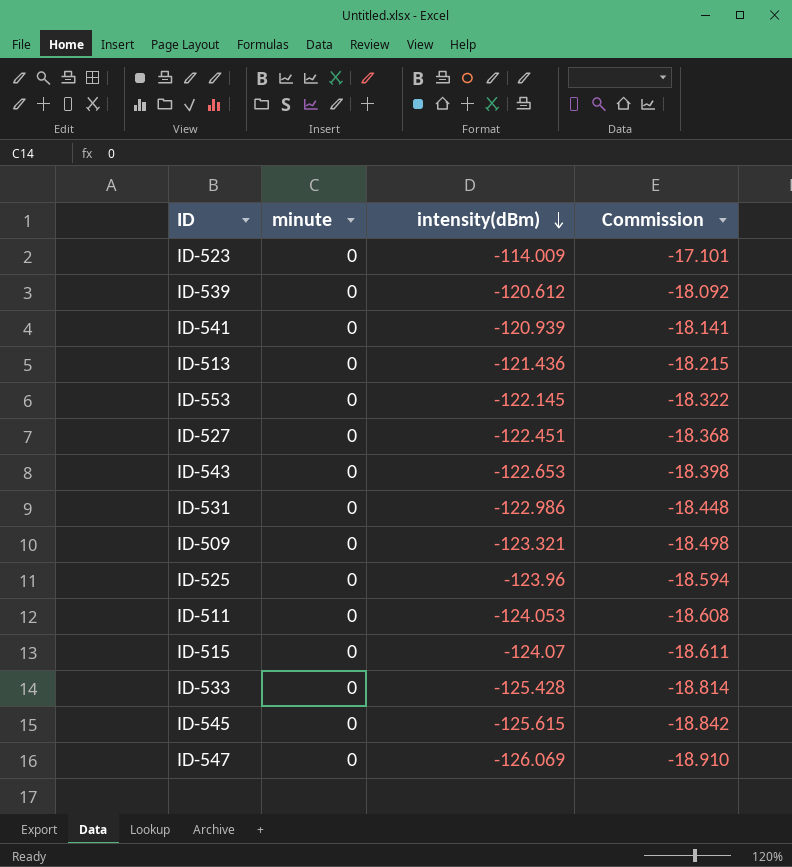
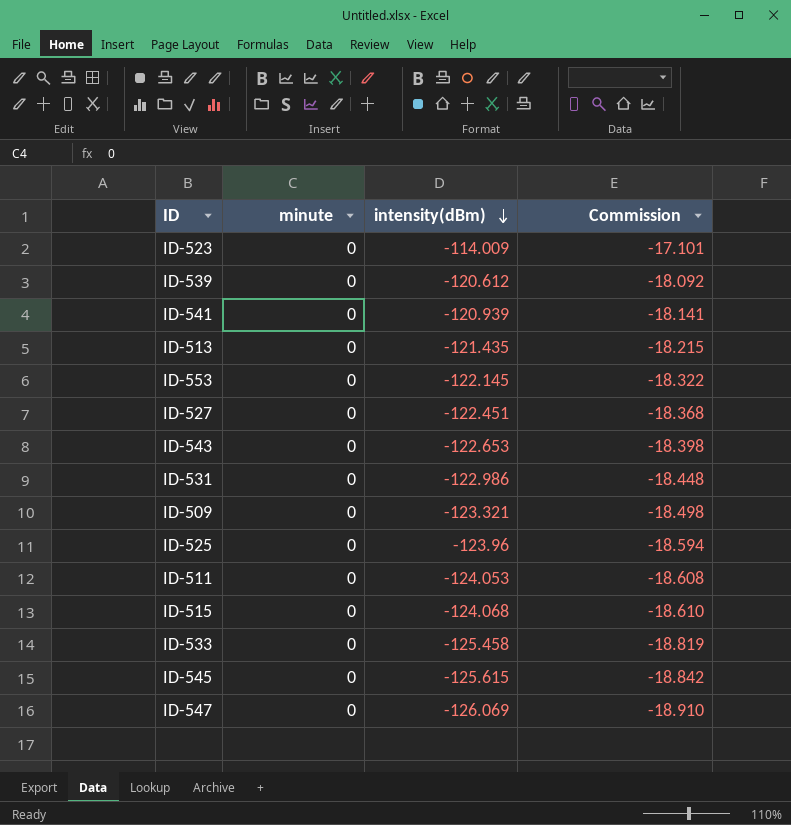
ID-513 | intensity(dBm): -121.436 -> -121.435
ID-515 | intensity(dBm): -124.07 -> -124.068
ID-515 | Commission: -18.611 -> -18.610
ID-533 | intensity(dBm): -125.428 -> -125.458
ID-533 | Commission: -18.814 -> -18.819

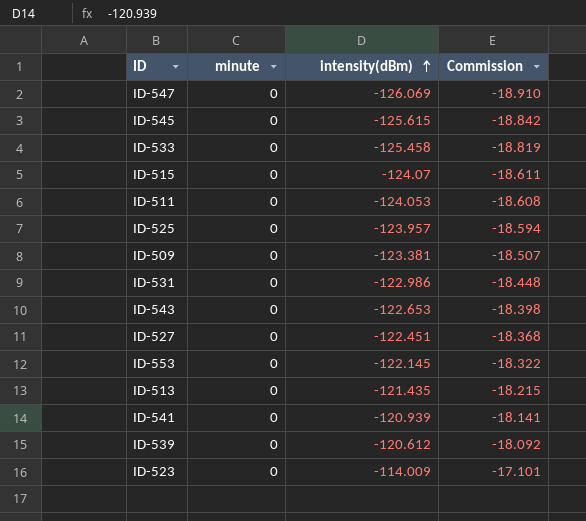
row order: intensity(dBm) descending -> intensity(dBm) ascending
ID-515 | intensity(dBm): -124.068 -> -124.07
ID-515 | Commission: -18.610 -> -18.611
ID-525 | intensity(dBm): -123.96 -> -123.957
ID-509 | intensity(dBm): -123.321 -> -123.381
ID-509 | Commission: -18.498 -> -18.507

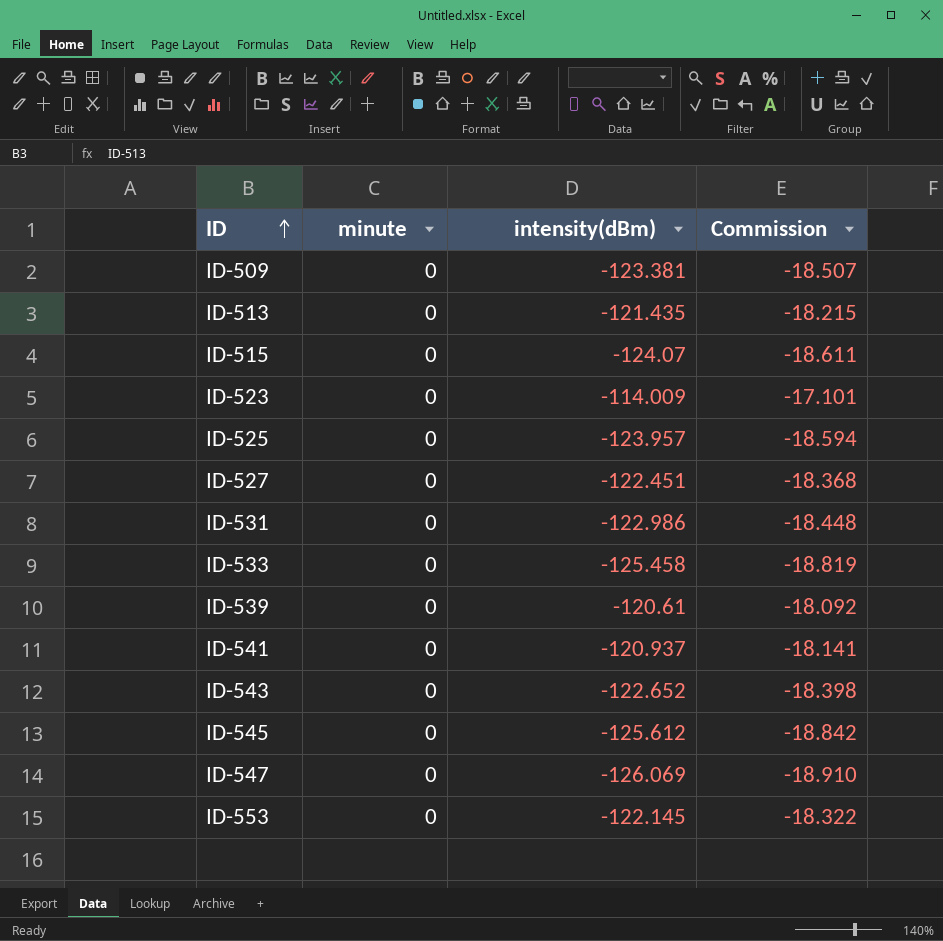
row order: intensity(dBm) ascending -> ID ascending
row ID-511: 0 | -124.053 | -18.608 -> none
ID-539 | intensity(dBm): -120.612 -> -120.61
ID-541 | intensity(dBm): -120.939 -> -120.937
ID-543 | intensity(dBm): -122.653 -> -122.652
ID-545 | intensity(dBm): -125.615 -> -125.612

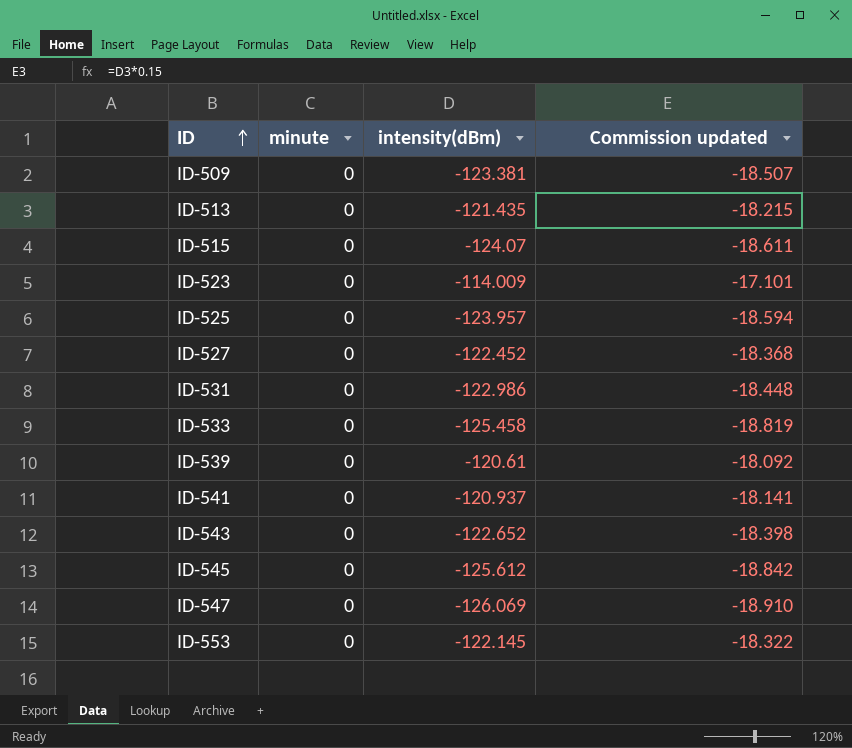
column name: Commission -> Commission updated
ID-527 | intensity(dBm): -122.451 -> -122.452

